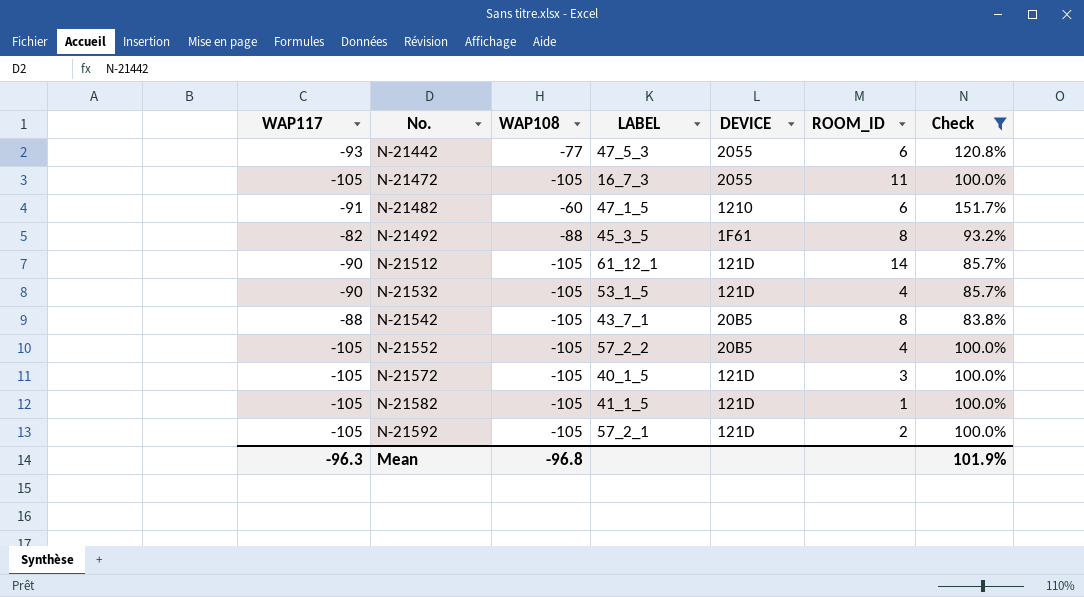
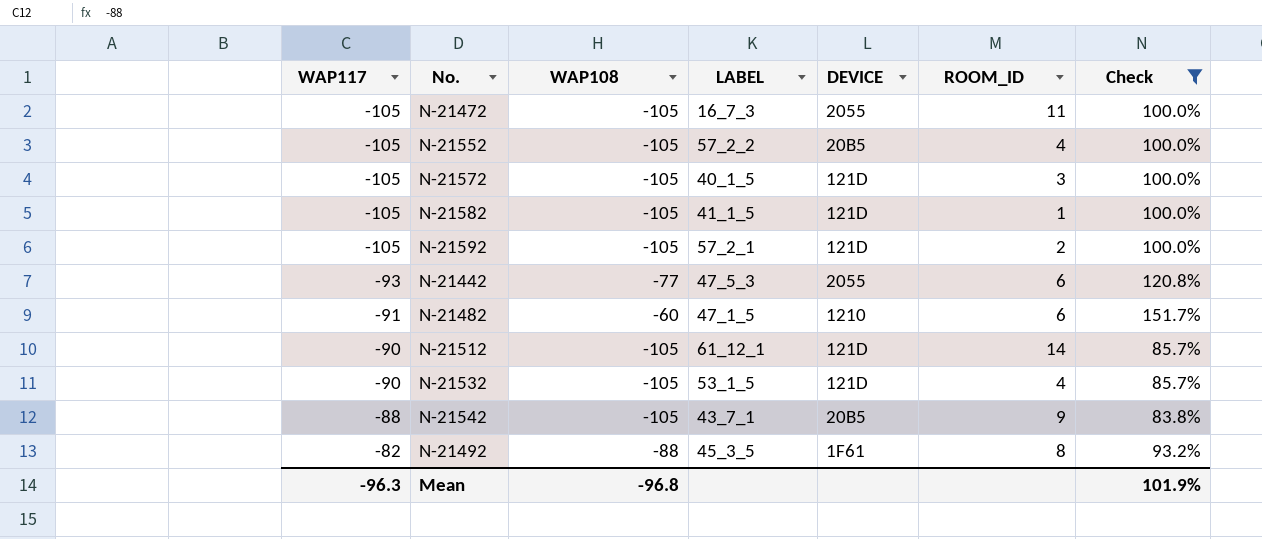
row order: No. ascending -> WAP117 ascending
N-21542 | ROOM_ID: 8 -> 9

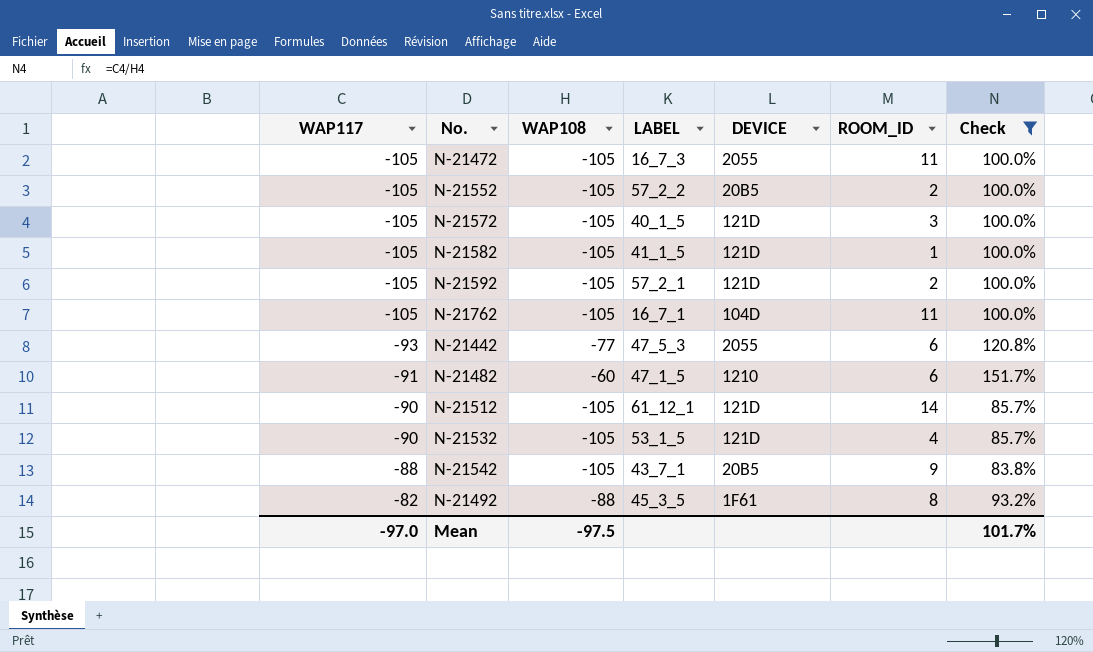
N-21552 | ROOM_ID: 4 -> 2
row N-21762: none -> -105 | -105 | 16_7_1 | 104D | 11 | 100.0%
Mean | WAP117: -96.3 -> -97.0
Mean | WAP108: -96.8 -> -97.5
Mean | Check: 101.9% -> 101.7%

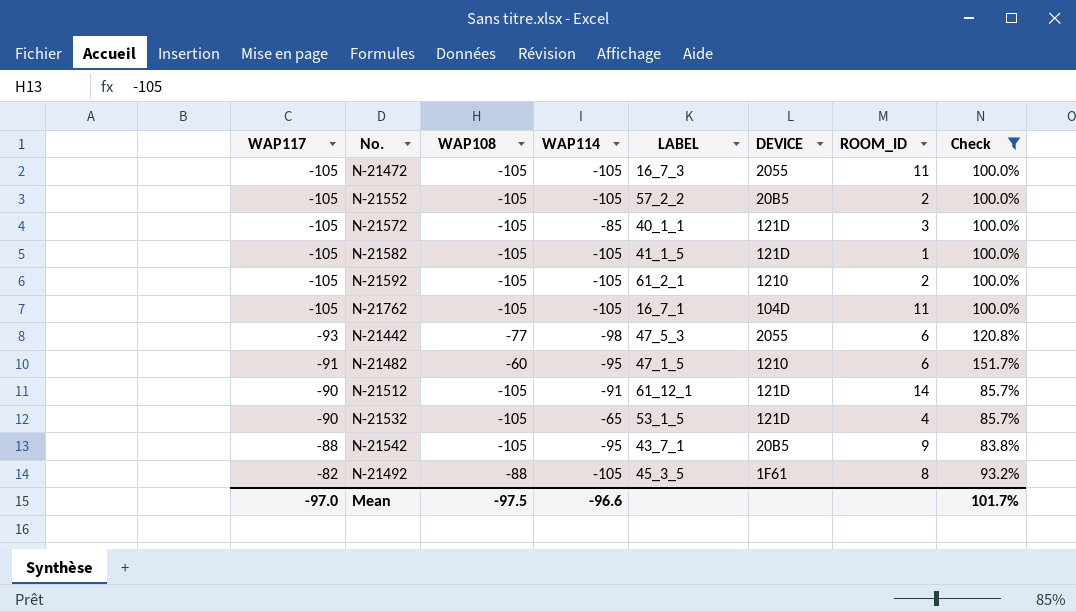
column WAP114 | position: none -> 4
N-21572 | LABEL: 40_1_5 -> 40_1_1
N-21592 | LABEL: 57_2_1 -> 61_2_1
N-21592 | DEVICE: 121D -> 1210

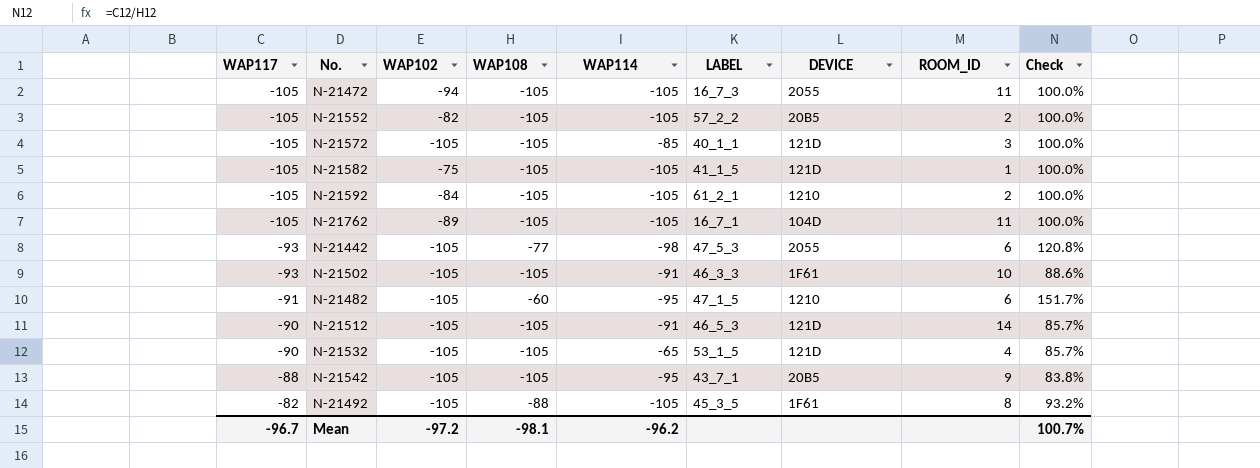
filter: Check != 88.6% -> none
column WAP102 | position: none -> 3
N-21512 | LABEL: 61_12_1 -> 46_5_3
Mean | WAP117: -97.0 -> -96.7
Mean | WAP108: -97.5 -> -98.1
Mean | WAP114: -96.6 -> -96.2
Mean | Check: 101.7% -> 100.7%

